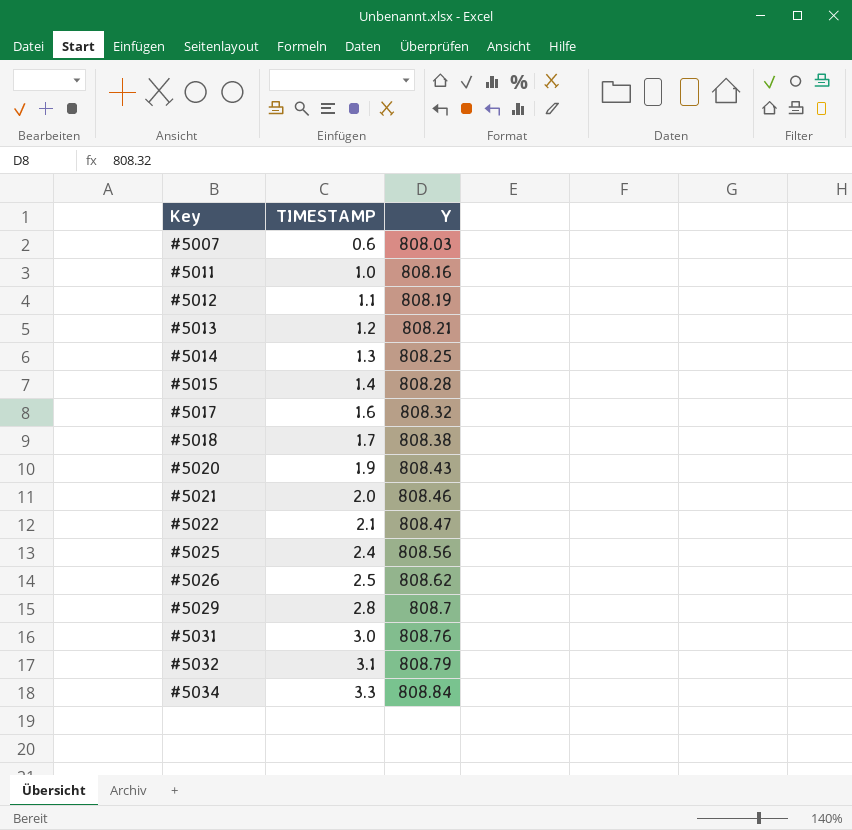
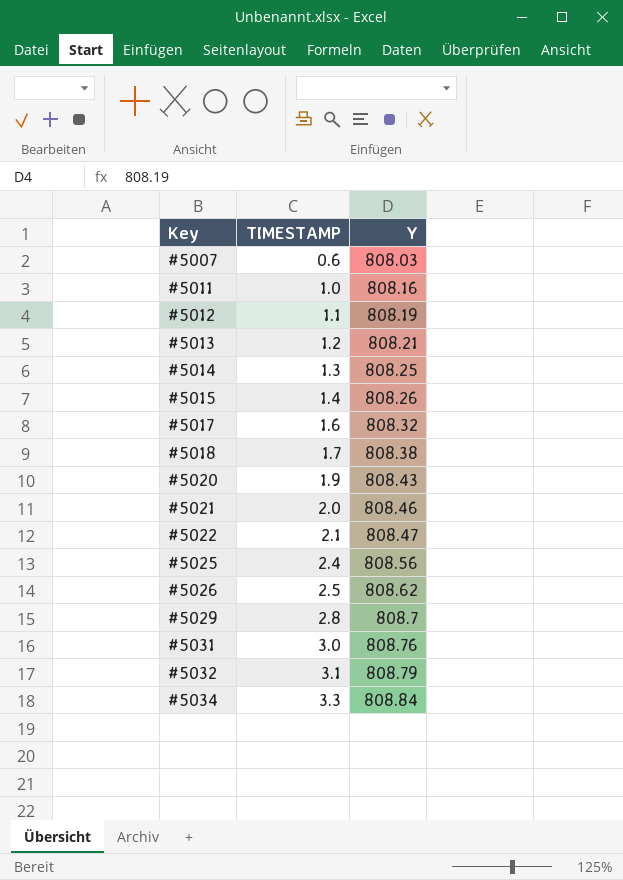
#5015 | Y: 808.28 -> 808.26

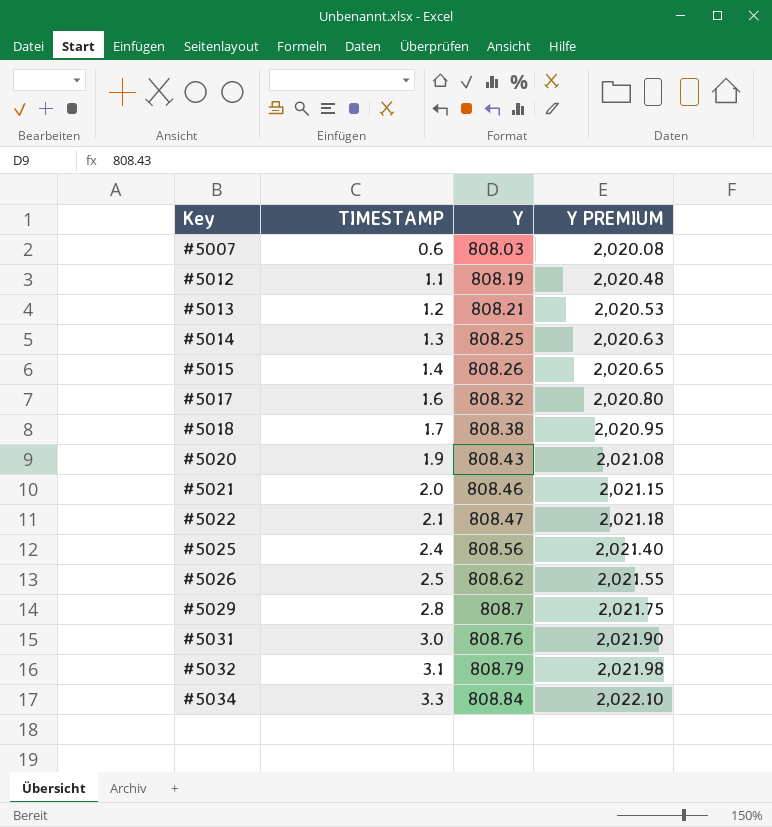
column Y PREMIUM | formula: none -> [Y] * 2.5
row #5011: 1.0 | 808.16 -> none

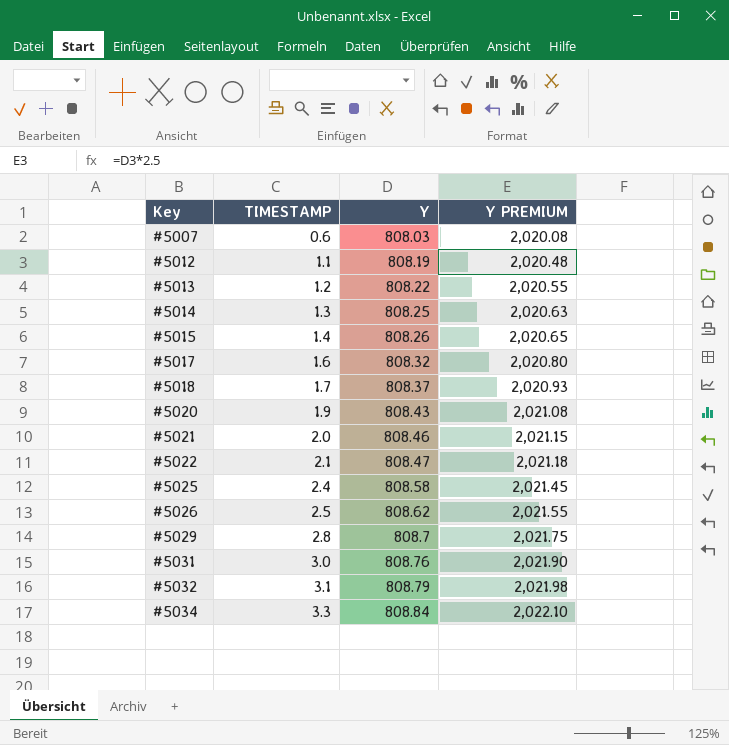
#5013 | Y: 808.21 -> 808.22
#5013 | Y PREMIUM: 2,020.53 -> 2,020.55
#5018 | Y: 808.38 -> 808.37
#5018 | Y PREMIUM: 2,020.95 -> 2,020.93
#5025 | Y: 808.56 -> 808.58
#5025 | Y PREMIUM: 2,021.40 -> 2,021.45

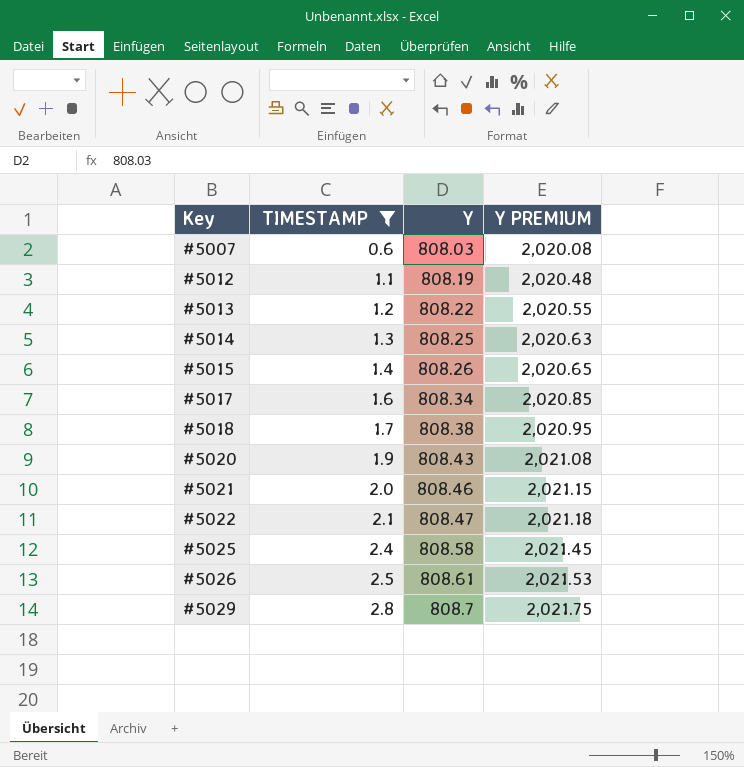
filter: none -> TIMESTAMP <= 2.8
#5017 | Y: 808.32 -> 808.34
#5017 | Y PREMIUM: 2,020.80 -> 2,020.85
#5018 | Y: 808.37 -> 808.38
#5018 | Y PREMIUM: 2,020.93 -> 2,020.95
#5026 | Y: 808.62 -> 808.61
#5026 | Y PREMIUM: 2,021.55 -> 2,021.53

